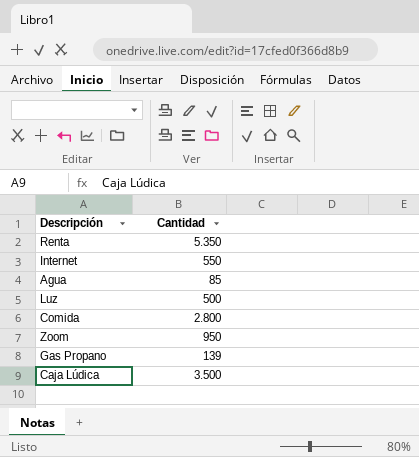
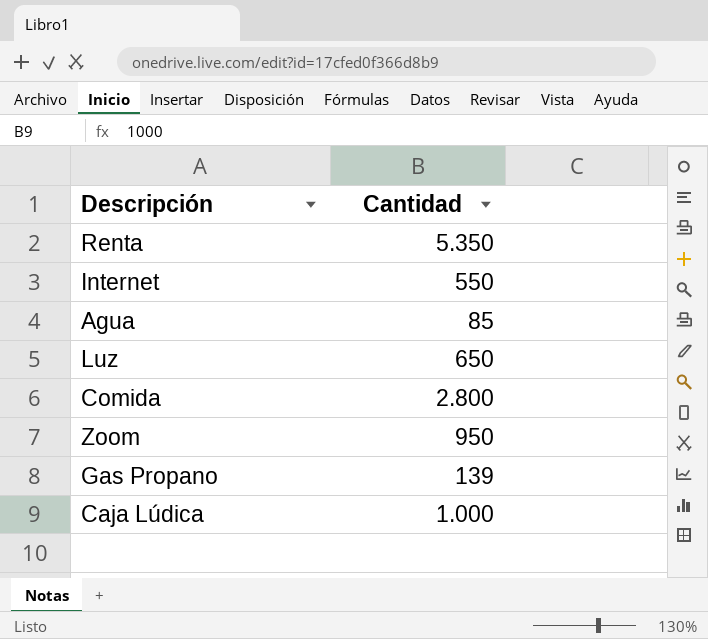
Luz | Cantidad: 500 -> 650
Caja Lúdica | Cantidad: 3.500 -> 1.000

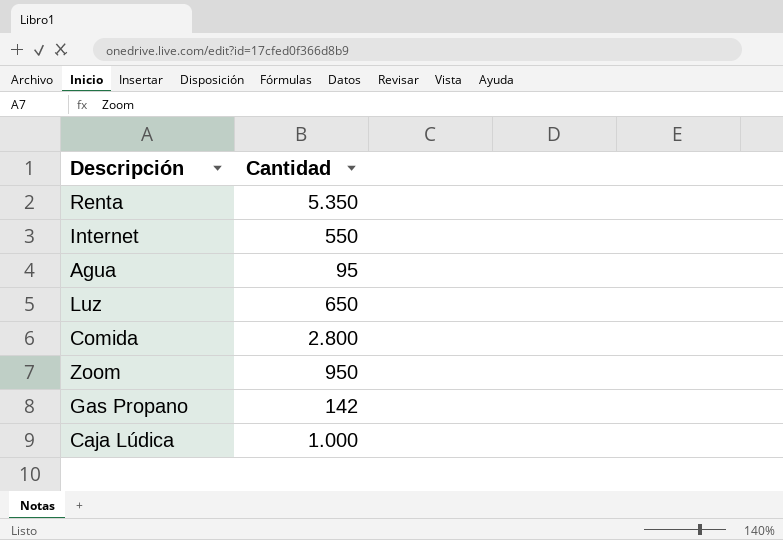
Agua | Cantidad: 85 -> 95
Gas Propano | Cantidad: 139 -> 142

